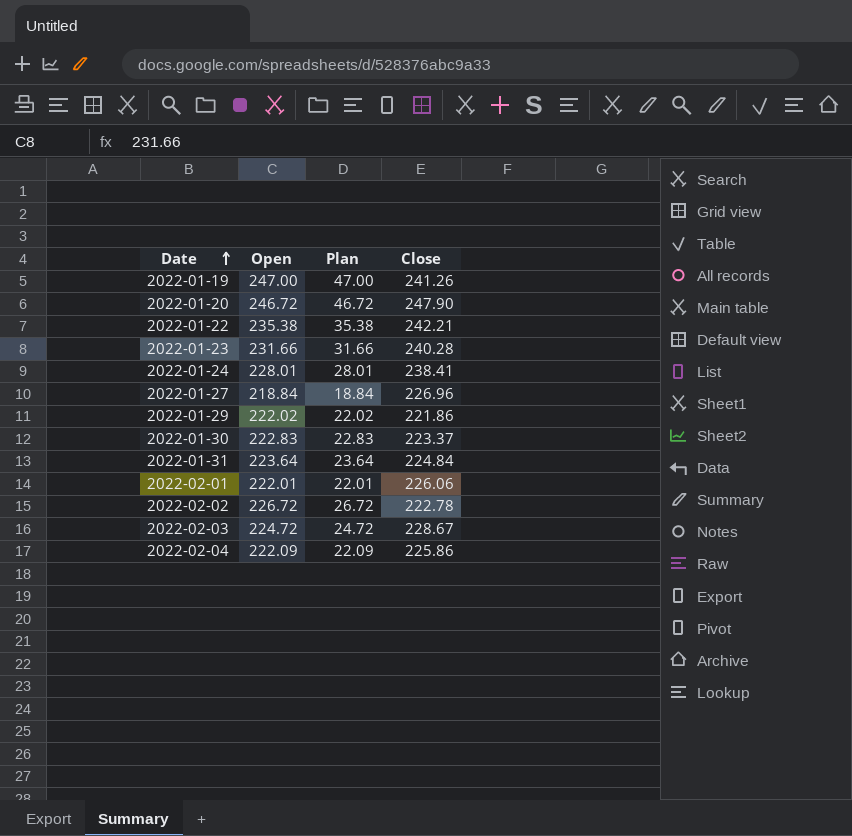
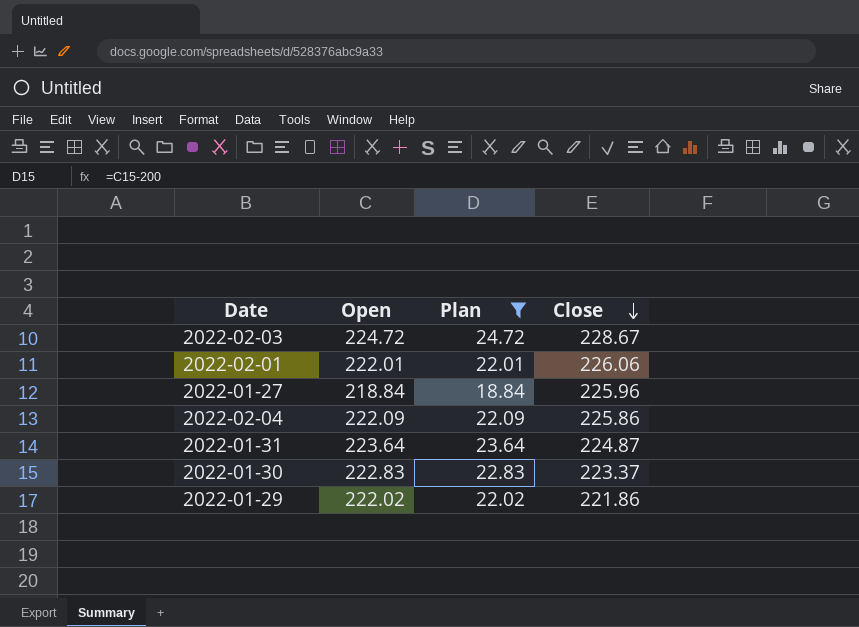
filter: none -> Plan <= 24.72
row order: Date ascending -> Close descending
2022-01-27 | Close: 226.96 -> 225.96
2022-01-31 | Close: 224.84 -> 224.87

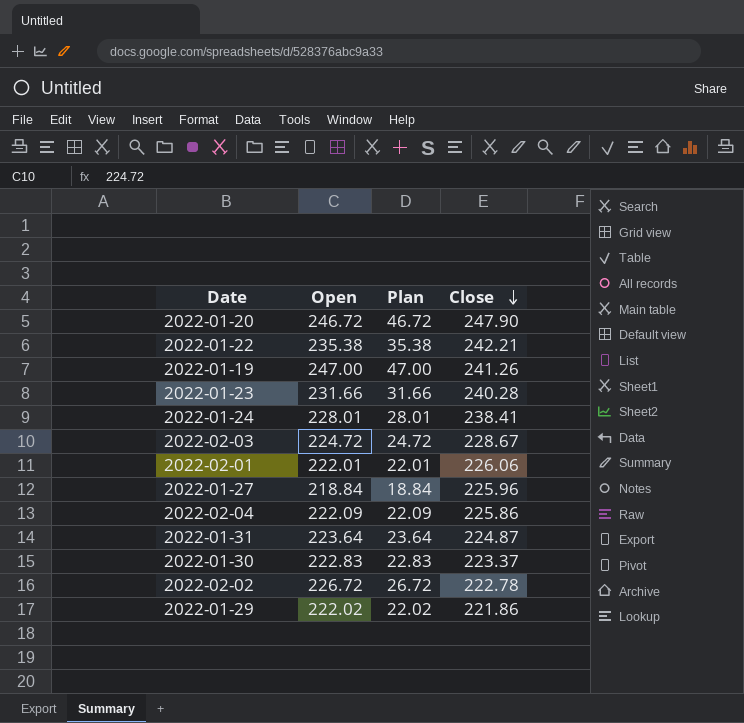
filter: Plan <= 24.72 -> none

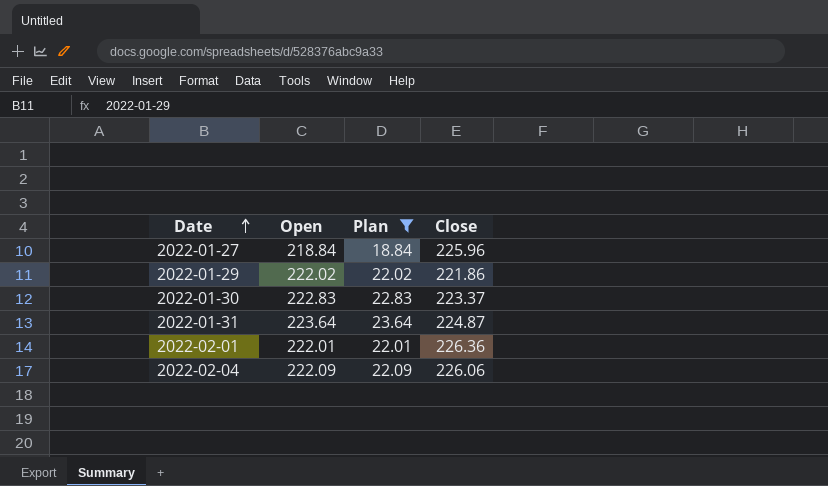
filter: none -> Plan <= 23.64
row order: Close descending -> Date ascending
2022-02-01 | Close: 226.06 -> 226.36
2022-02-04 | Close: 225.86 -> 226.06

